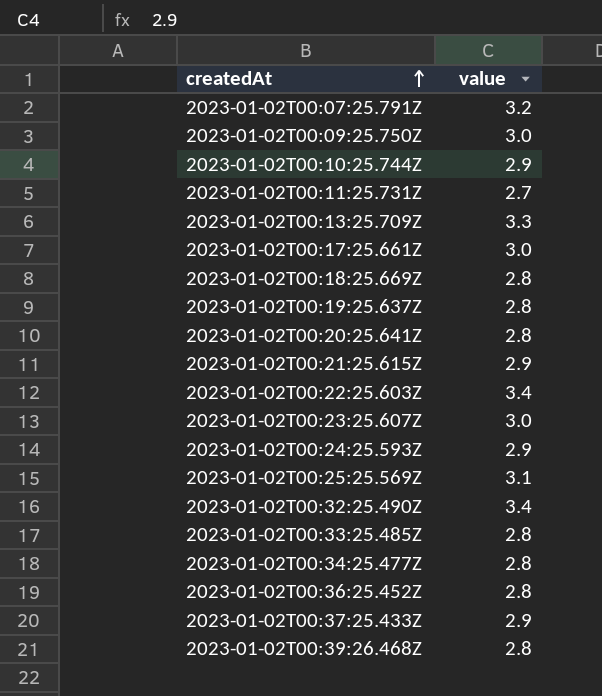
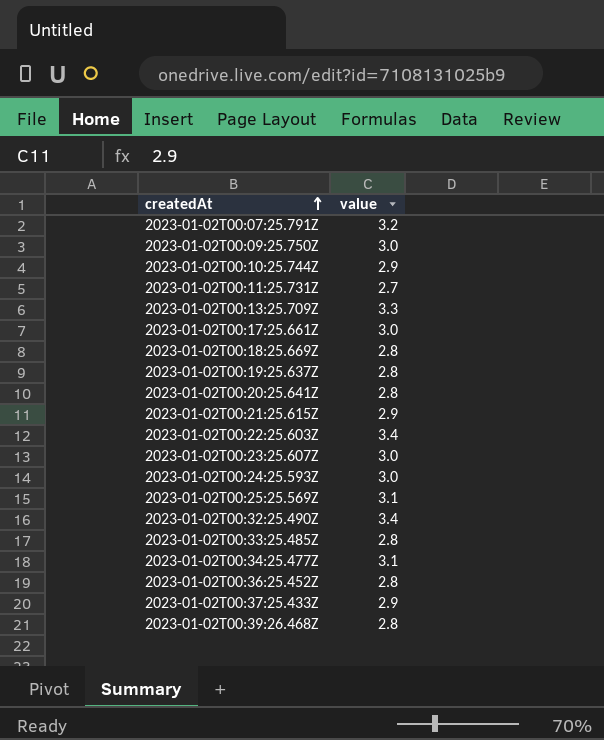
2023-01-02T00:24:25.593Z | value: 2.9 -> 3.0
2023-01-02T00:34:25.477Z | value: 2.8 -> 3.1

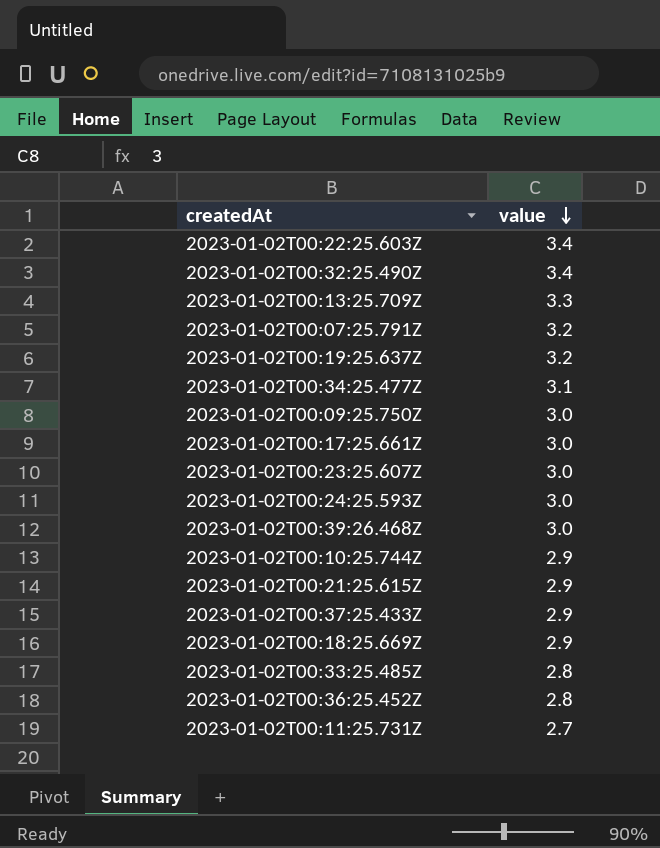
row order: createdAt ascending -> value descending
row 2023-01-02T00:20:25.641Z: 2.8 -> none
row 2023-01-02T00:25:25.569Z: 3.1 -> none
2023-01-02T00:19:25.637Z | value: 2.8 -> 3.2
2023-01-02T00:39:26.468Z | value: 2.8 -> 3.0
2023-01-02T00:18:25.669Z | value: 2.8 -> 2.9

